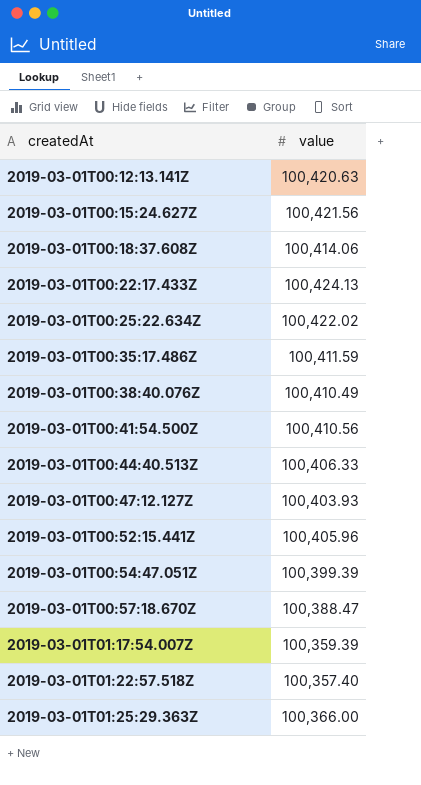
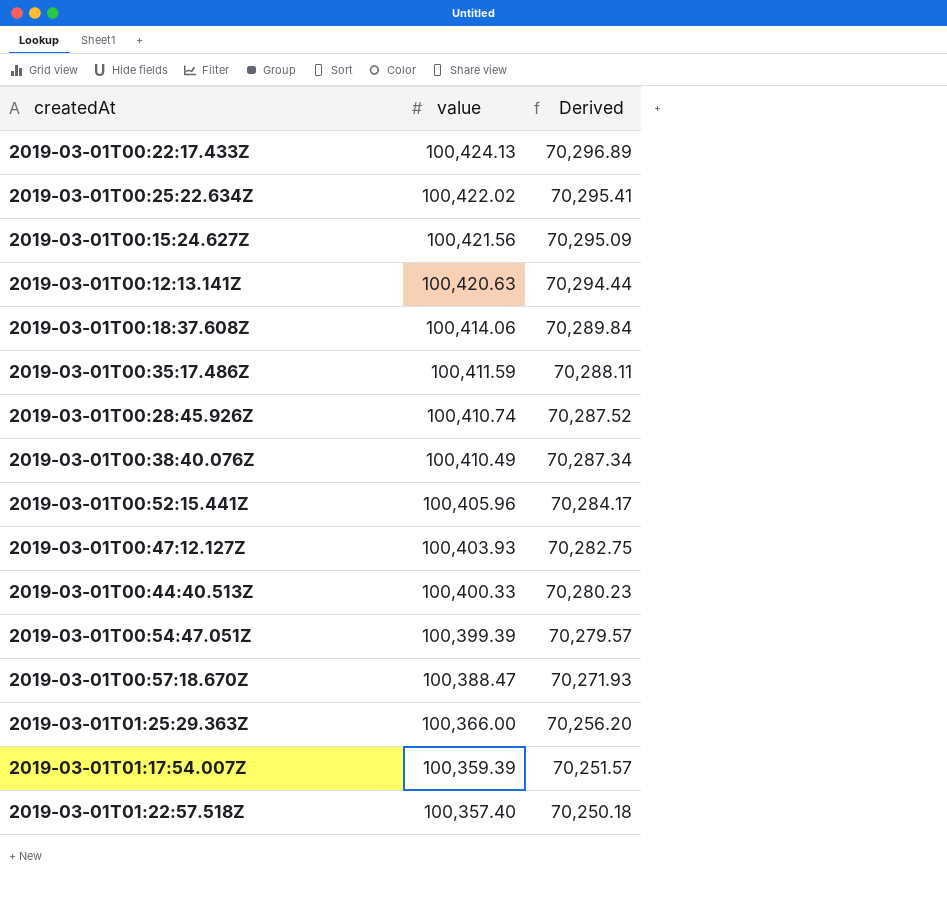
row order: createdAt ascending -> value descending
column Derived | formula: none -> [value] * 0.7
row 2019-03-01T00:41:54.500Z: 100,410.56 -> none
row 2019-03-01T00:28:45.926Z: none -> 100,410.74 | 70,287.52
2019-03-01T00:44:40.513Z | value: 100,406.33 -> 100,400.33

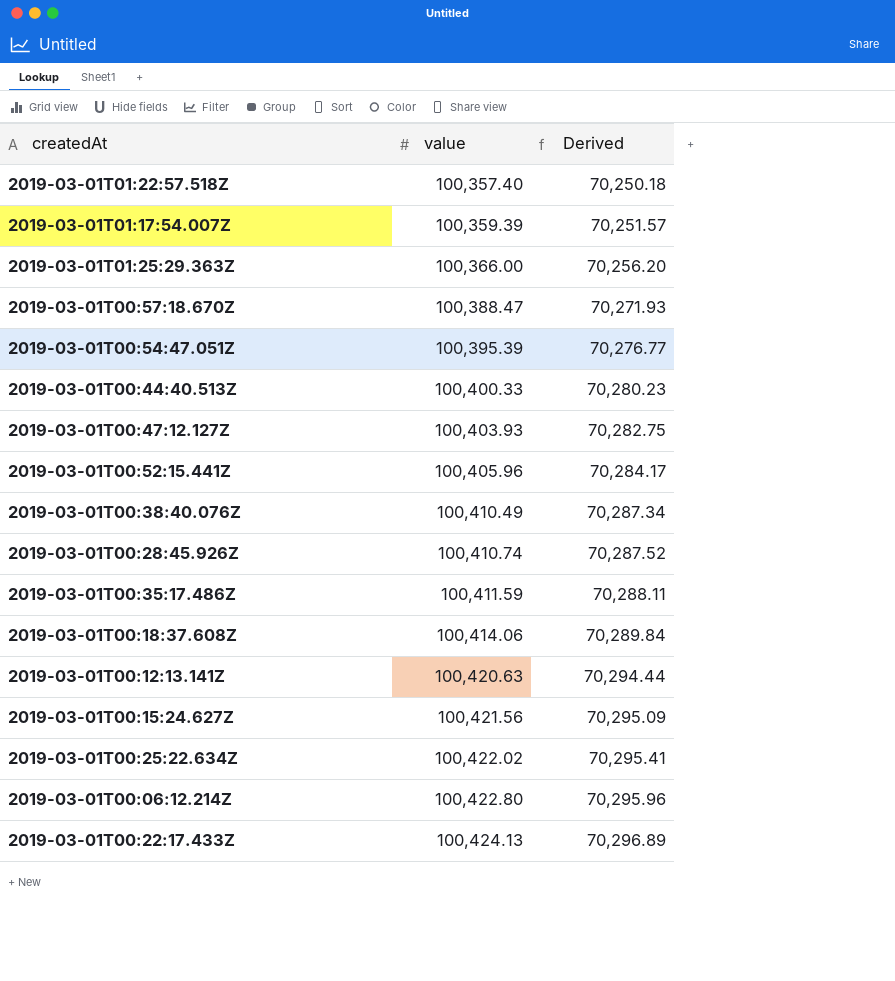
row order: value descending -> value ascending
2019-03-01T00:54:47.051Z | value: 100,399.39 -> 100,395.39
2019-03-01T00:54:47.051Z | Derived: 70,279.57 -> 70,276.77
row 2019-03-01T00:06:12.214Z: none -> 100,422.80 | 70,295.96

